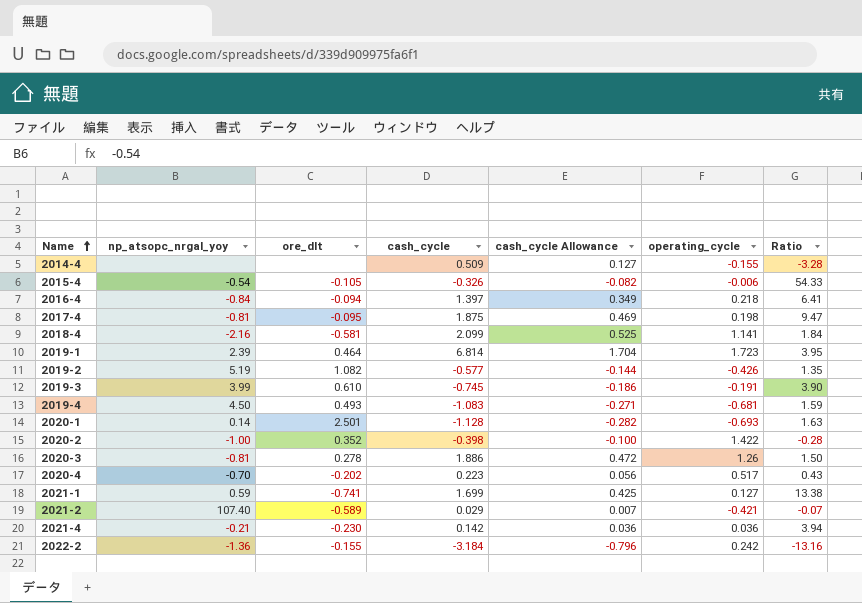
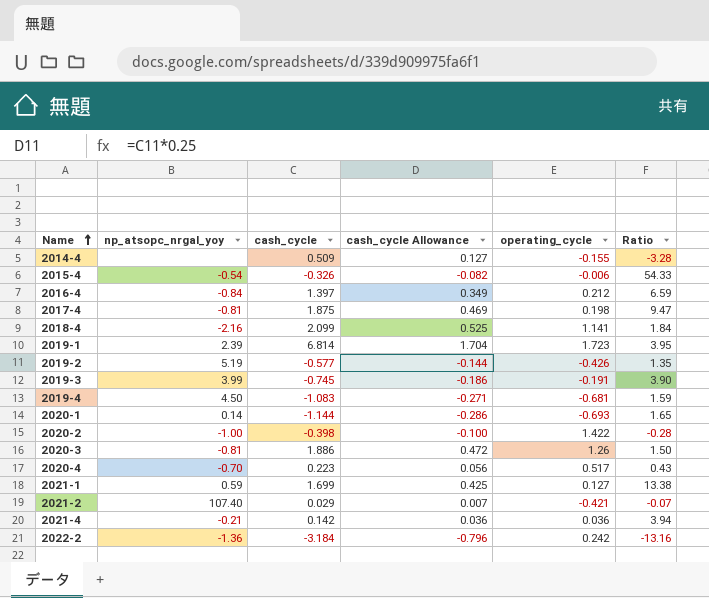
column ore_dlt | position: 3 -> none
2016-4 | operating_cycle: 0.218 -> 0.212
2016-4 | Ratio: 6.41 -> 6.59
2020-1 | cash_cycle: -1.128 -> -1.144
2020-1 | cash_cycle Allowance: -0.282 -> -0.286
2020-1 | Ratio: 1.63 -> 1.65

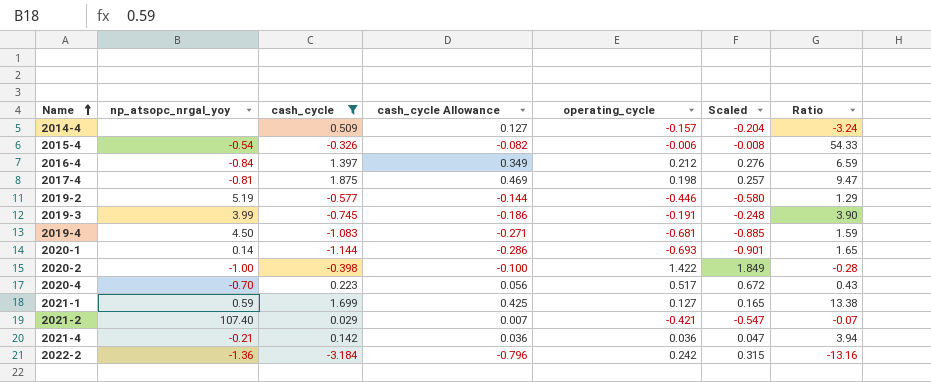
filter: none -> cash_cycle <= 1.875
column Scaled | formula: none -> [operating_cycle] * 1.3
2014-4 | operating_cycle: -0.155 -> -0.157
2014-4 | Ratio: -3.28 -> -3.24
2019-2 | operating_cycle: -0.426 -> -0.446
2019-2 | Ratio: 1.35 -> 1.29

